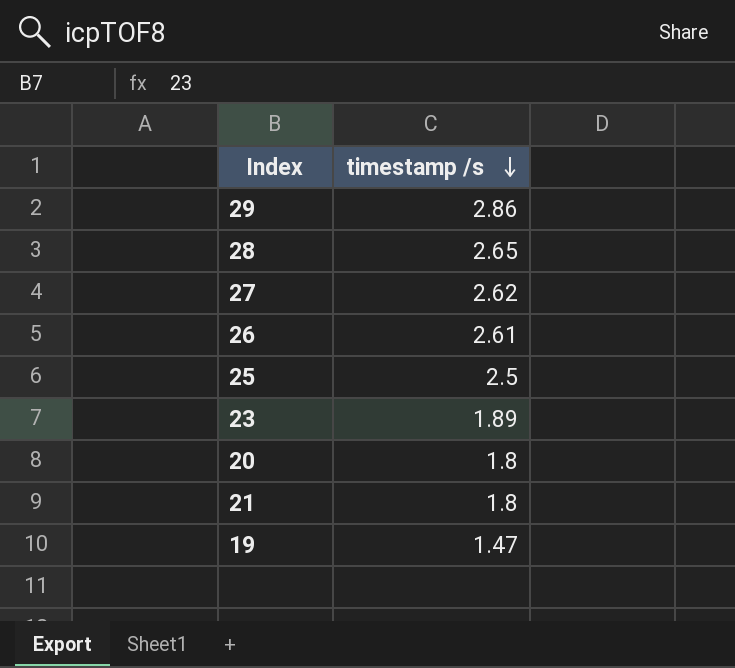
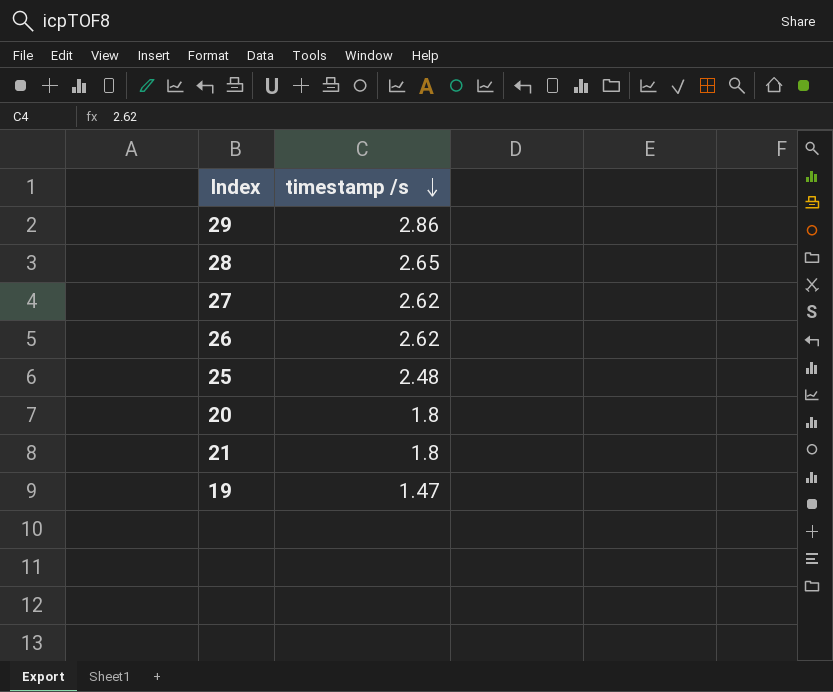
row 23: 1.89 -> none
26 | timestamp /s: 2.61 -> 2.62
25 | timestamp /s: 2.5 -> 2.48

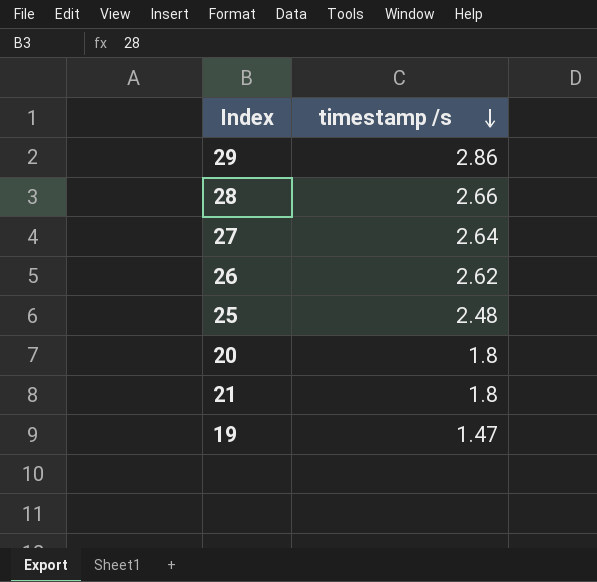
28 | timestamp /s: 2.65 -> 2.66
27 | timestamp /s: 2.62 -> 2.64

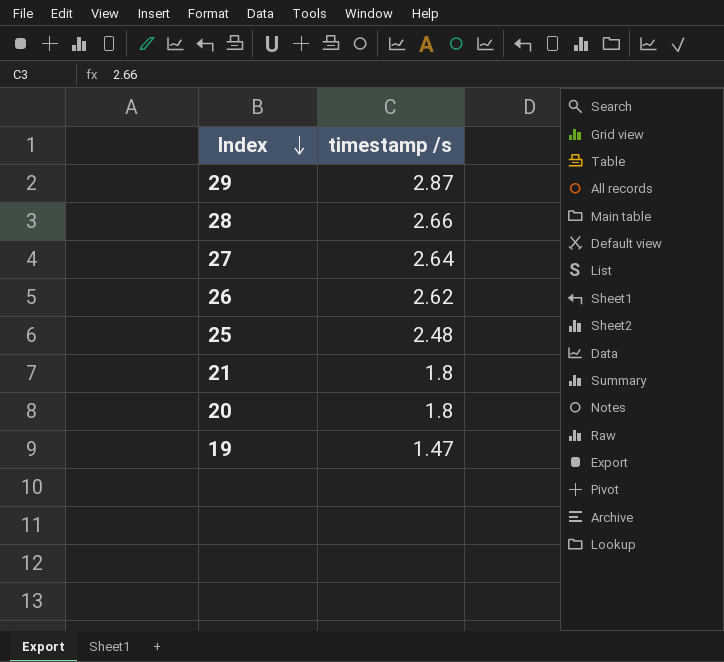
row order: timestamp /s descending -> Index descending
29 | timestamp /s: 2.86 -> 2.87

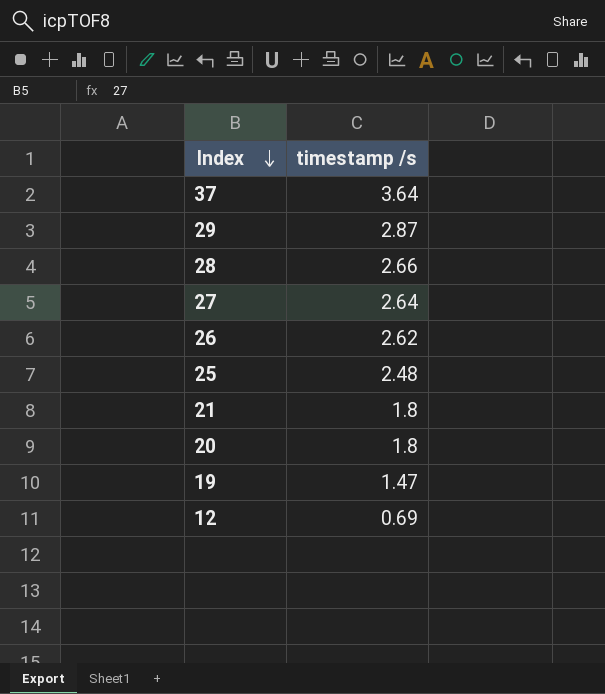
row 37: none -> 3.64
row 12: none -> 0.69

